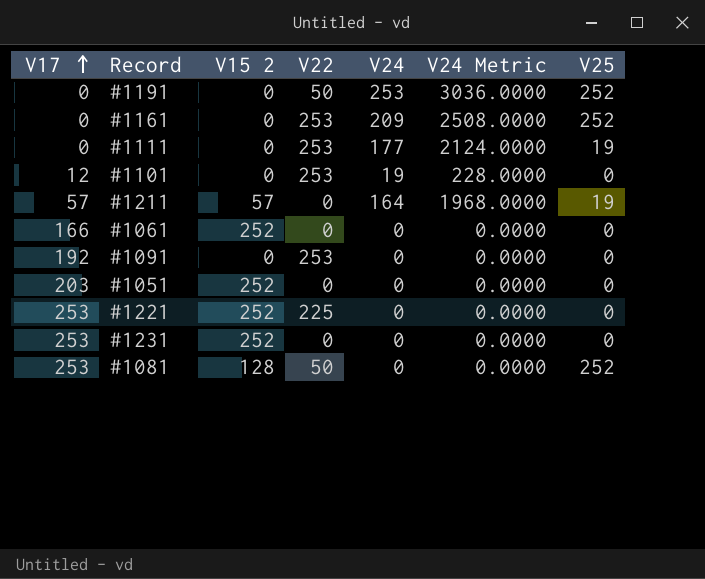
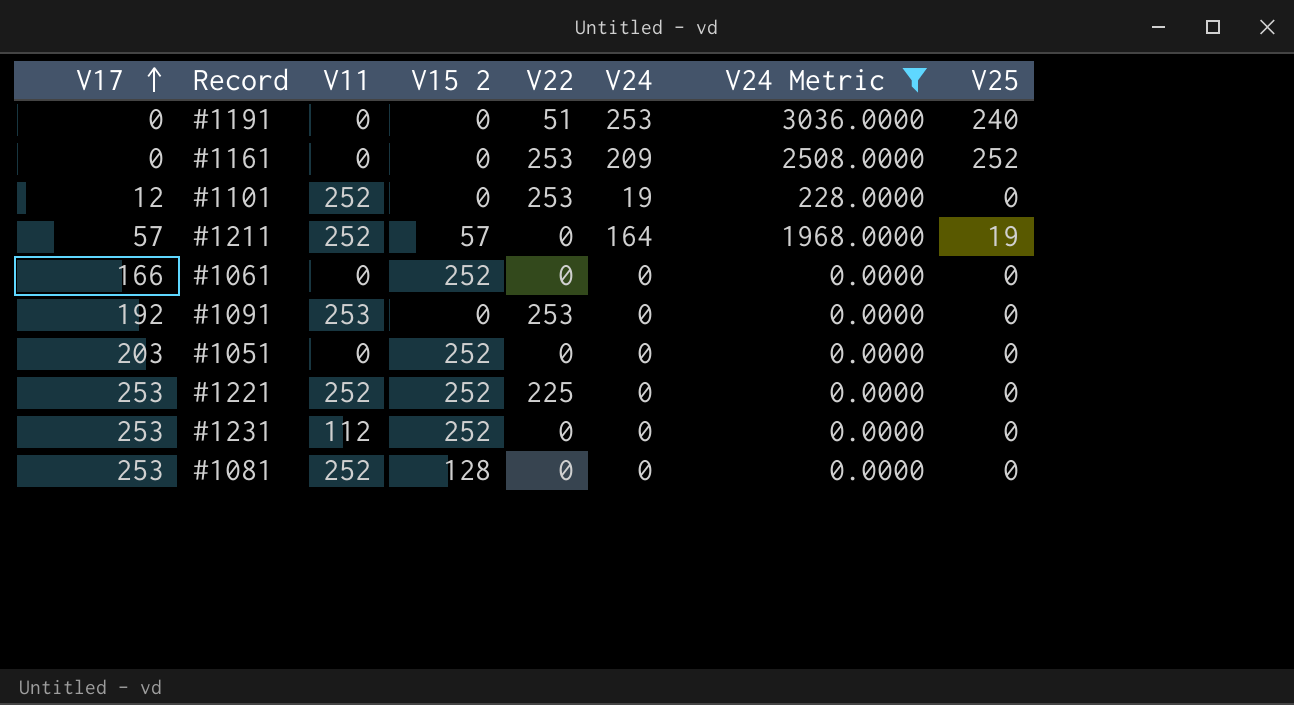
filter: none -> V24 Metric != 2124.0000
column V11 | position: none -> 3
#1191 | V22: 50 -> 51
#1191 | V25: 252 -> 240
#1081 | V22: 50 -> 0
#1081 | V25: 252 -> 0

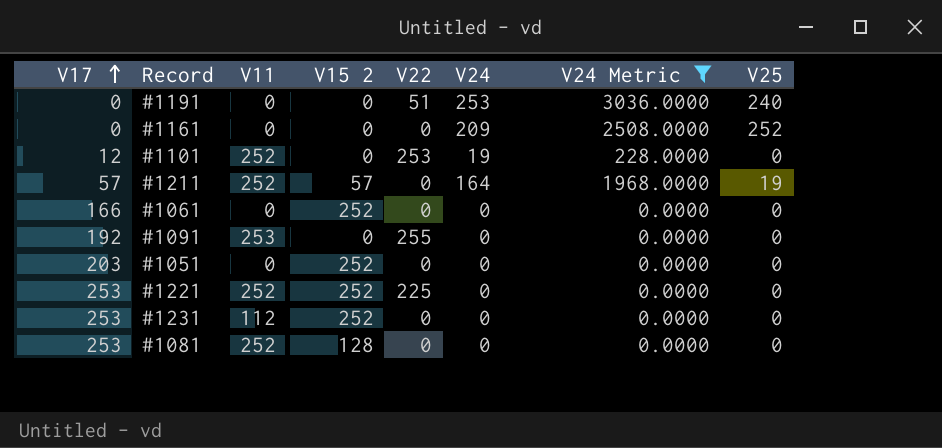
#1161 | V22: 253 -> 0
#1091 | V22: 253 -> 255

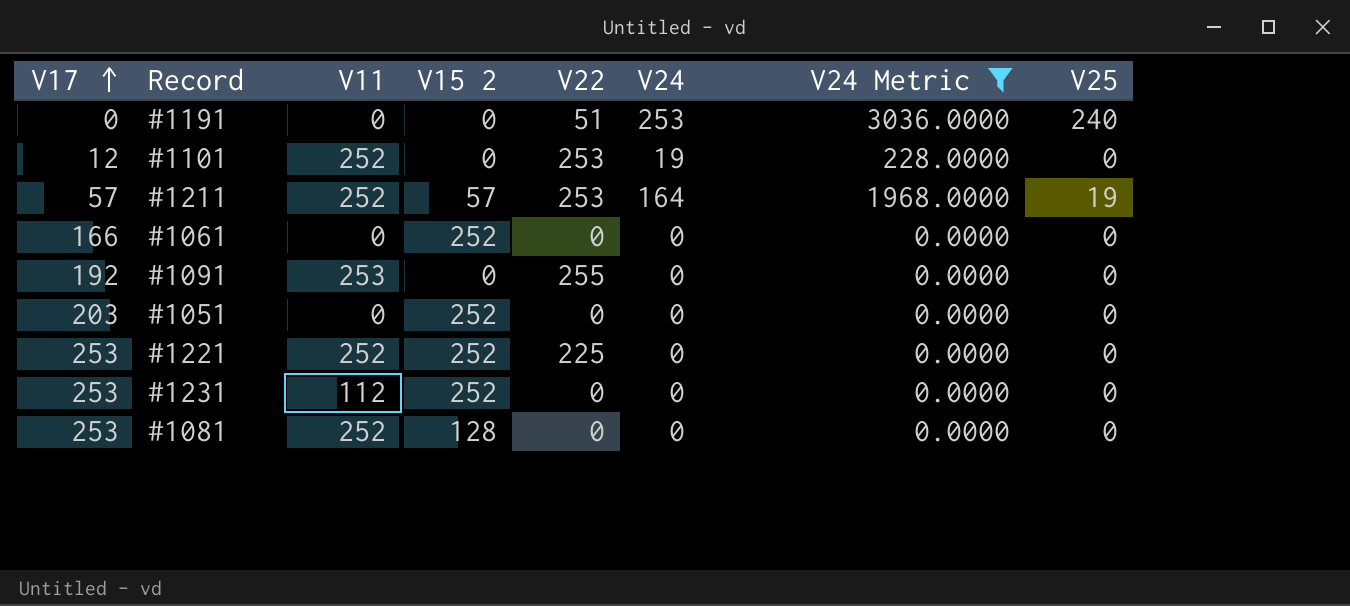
row #1161: 0 | 0 | 0 | 0 | 209 | 2508.0000 | 252 -> none
#1211 | V22: 0 -> 253

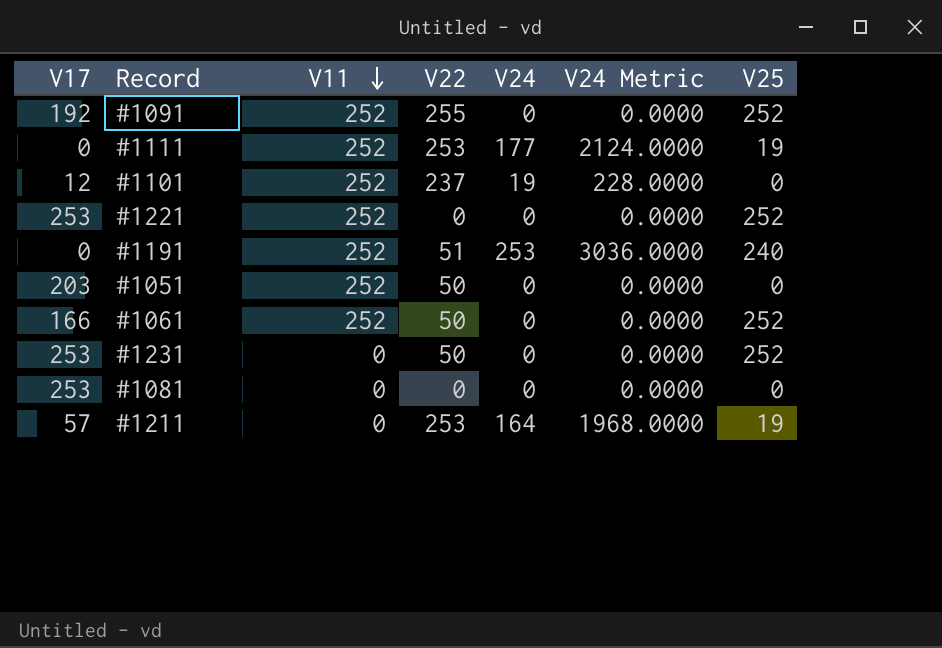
filter: V24 Metric != 2124.0000 -> none
row order: V17 ascending -> V11 descending
column V15 2 | position: 4 -> none
#1091 | V11: 253 -> 252
#1091 | V25: 0 -> 252
#1101 | V22: 253 -> 237
#1221 | V22: 225 -> 0
#1221 | V25: 0 -> 252
#1191 | V11: 0 -> 252
#1051 | V11: 0 -> 252
#1051 | V22: 0 -> 50
#1061 | V11: 0 -> 252
#1061 | V22: 0 -> 50
#1061 | V25: 0 -> 252
#1231 | V11: 112 -> 0
#1231 | V22: 0 -> 50
#1231 | V25: 0 -> 252
#1081 | V11: 252 -> 0
#1211 | V11: 252 -> 0

